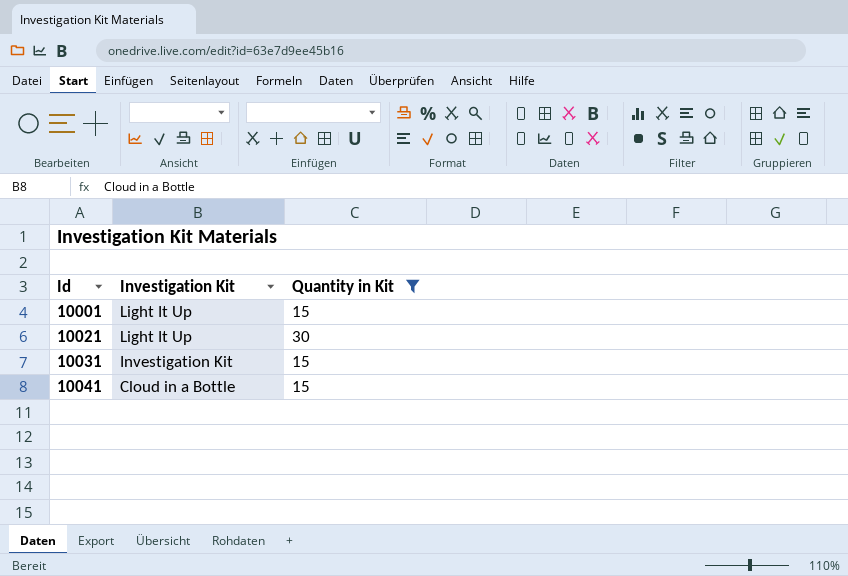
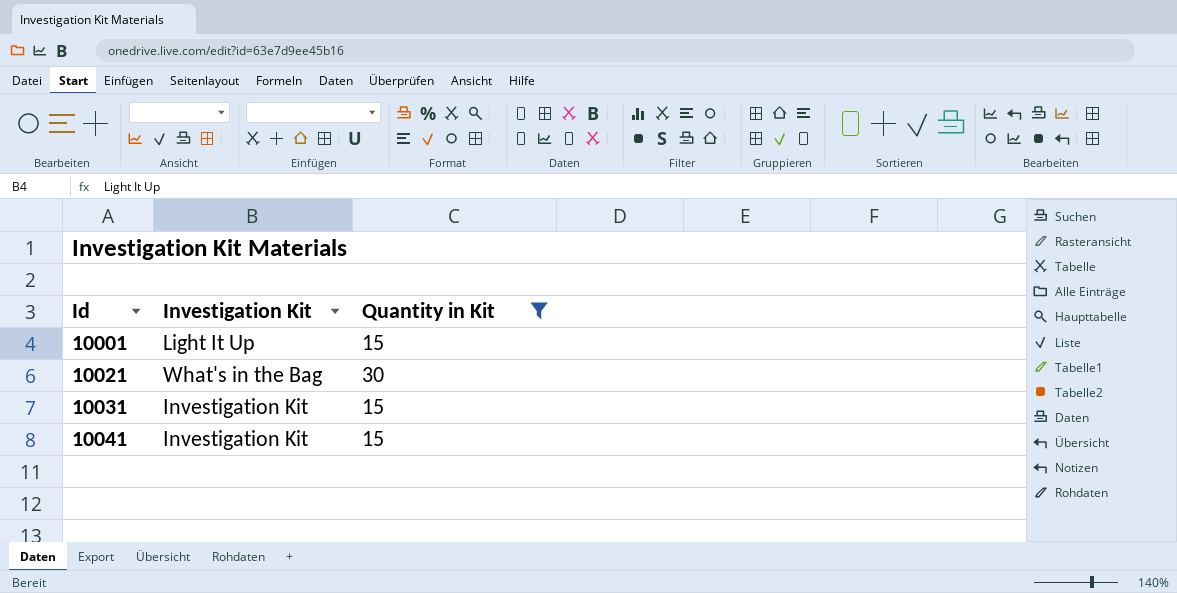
10021 | Investigation Kit: Light It Up -> What's in the Bag
10041 | Investigation Kit: Cloud in a Bottle -> Investigation Kit

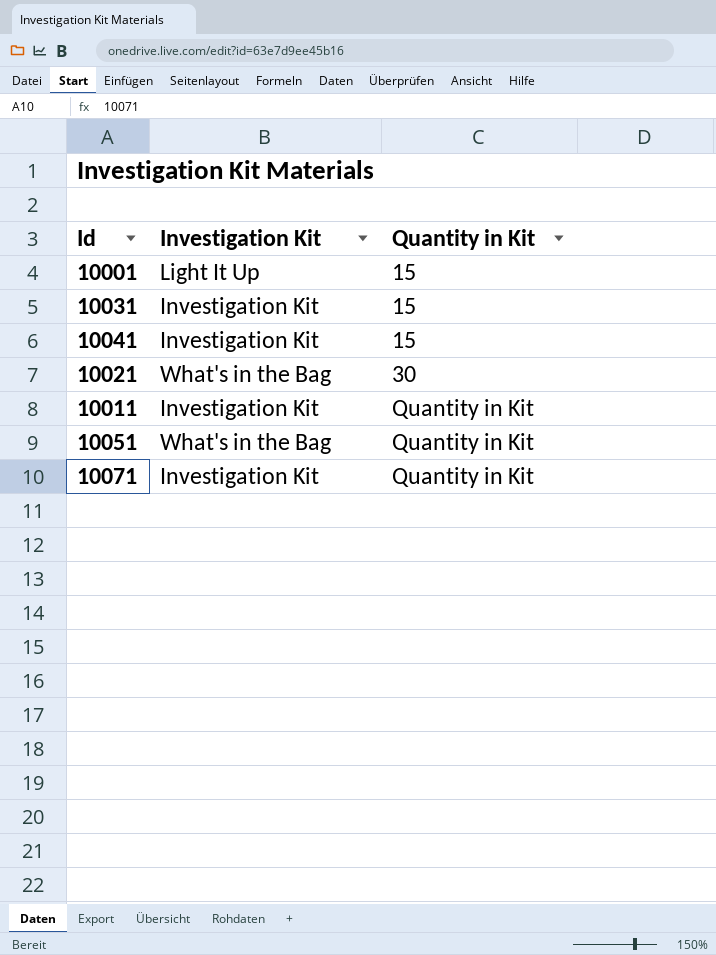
filter: Quantity in Kit != Quantity in Kit -> none
row order: Id ascending -> Quantity in Kit ascending

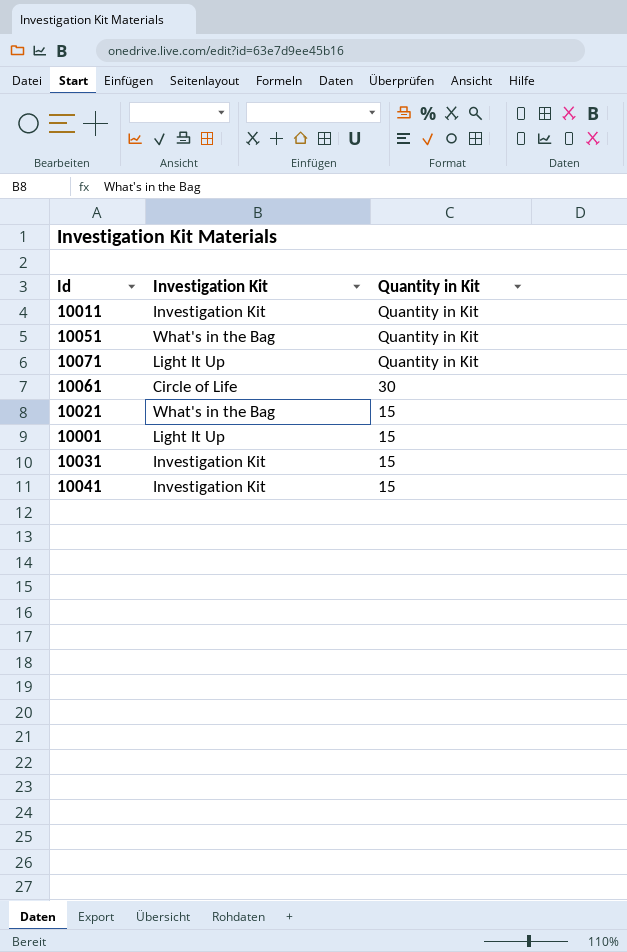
row order: Quantity in Kit ascending -> Quantity in Kit descending
10071 | Investigation Kit: Investigation Kit -> Light It Up
row 10061: none -> Circle of Life | 30
10021 | Quantity in Kit: 30 -> 15

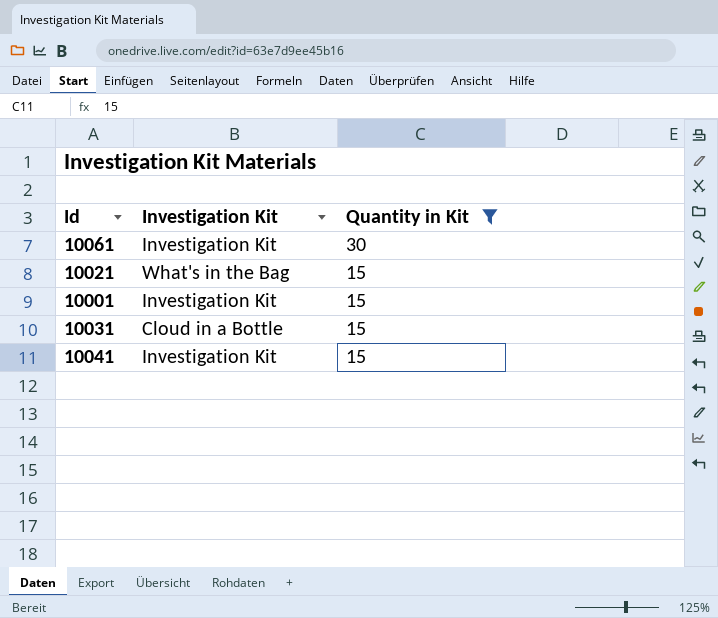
filter: none -> Quantity in Kit != Quantity in Kit
10061 | Investigation Kit: Circle of Life -> Investigation Kit
10001 | Investigation Kit: Light It Up -> Investigation Kit
10031 | Investigation Kit: Investigation Kit -> Cloud in a Bottle

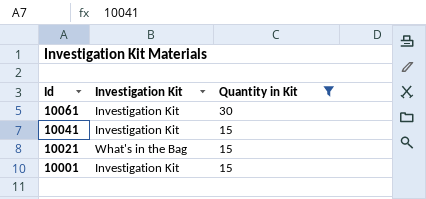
row order: Quantity in Kit descending -> Id descending
row 10031: Cloud in a Bottle | 15 -> none

